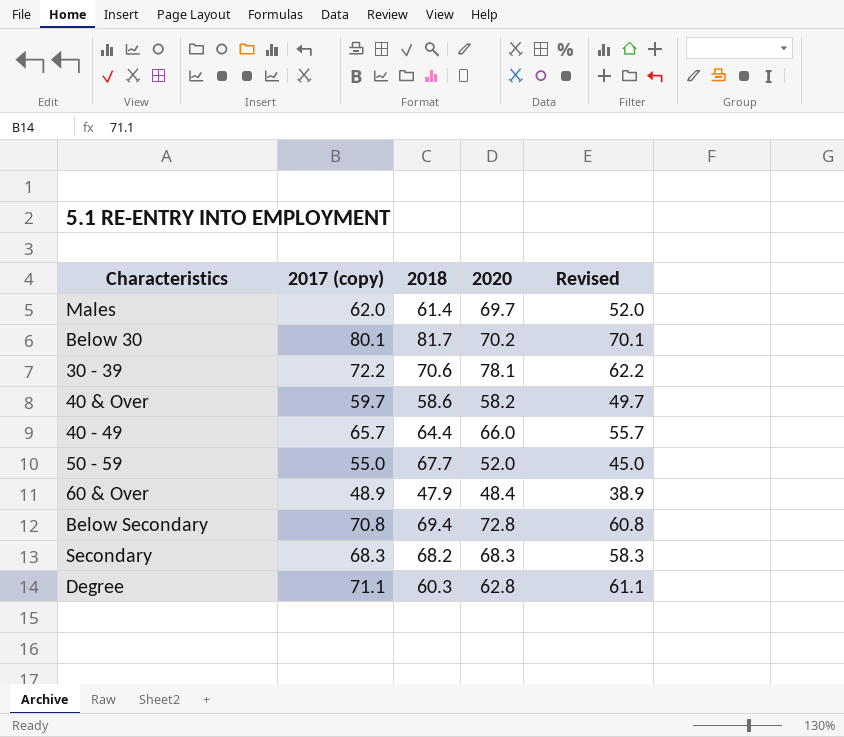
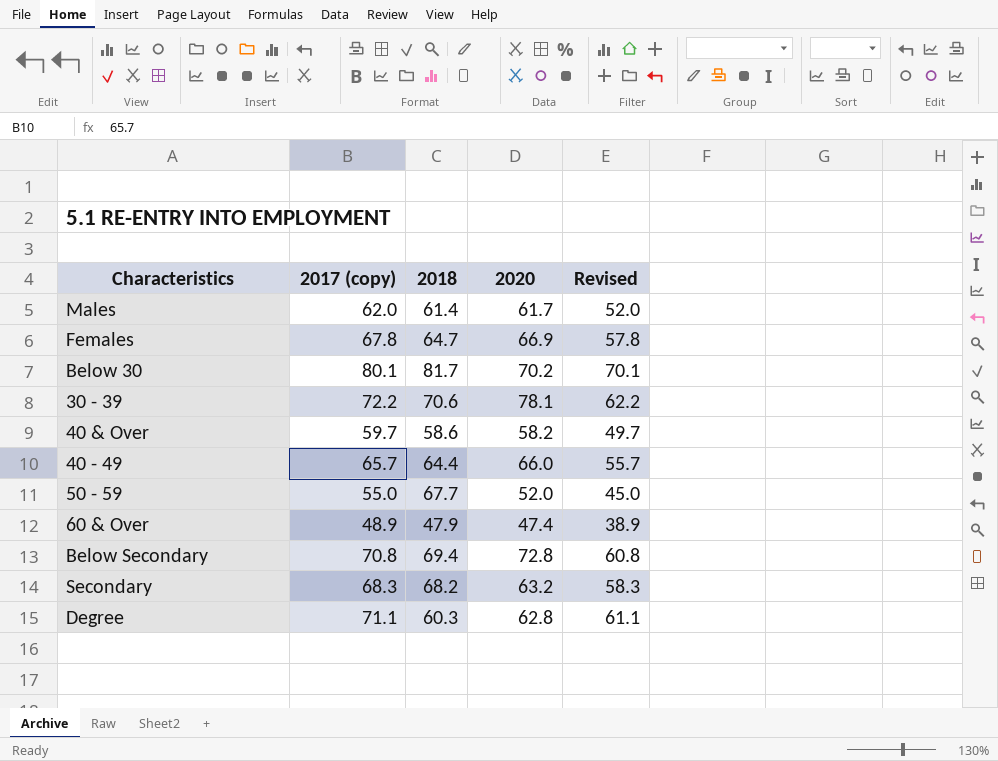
Males | 2020: 69.7 -> 61.7
row Females: none -> 67.8 | 64.7 | 66.9 | 57.8
60 & Over | 2020: 48.4 -> 47.4
Secondary | 2020: 68.3 -> 63.2

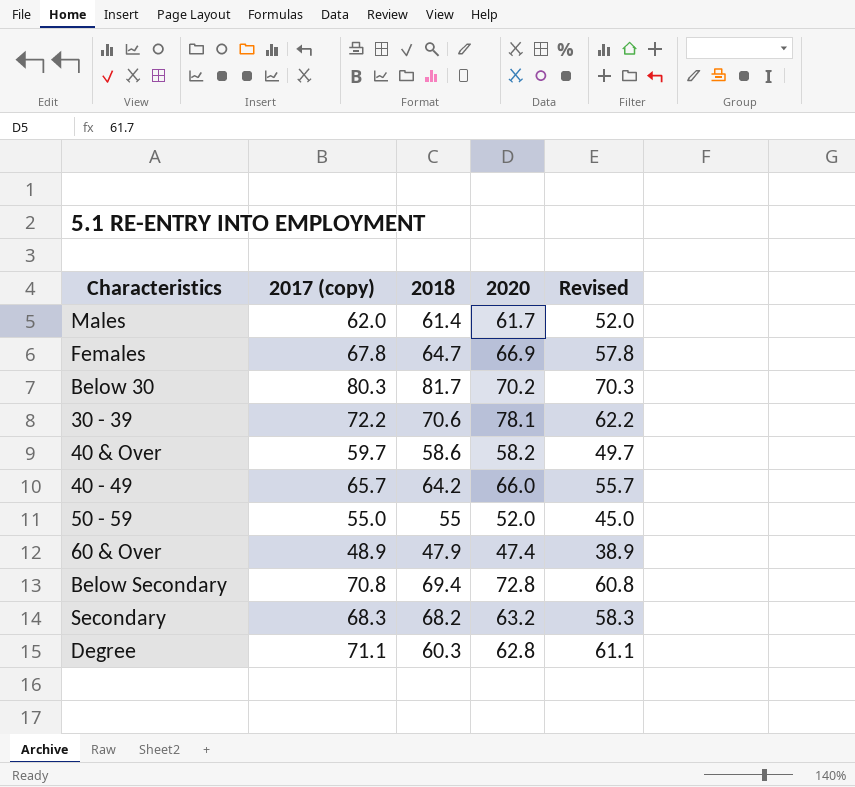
Below 30 | 2017 (copy): 80.1 -> 80.3
Below 30 | Revised: 70.1 -> 70.3
40 - 49 | 2018: 64.4 -> 64.2
50 - 59 | 2018: 67.7 -> 55

